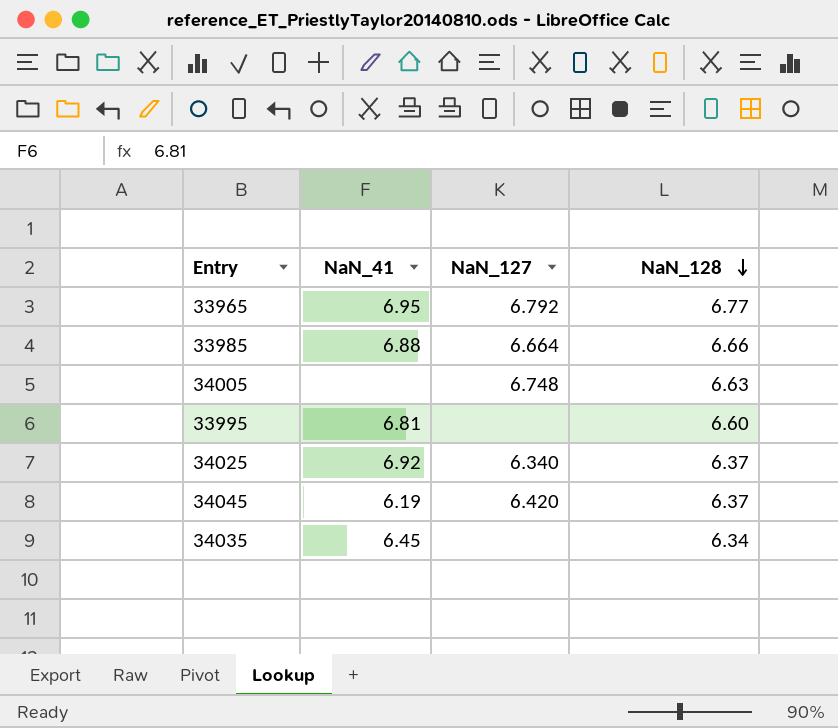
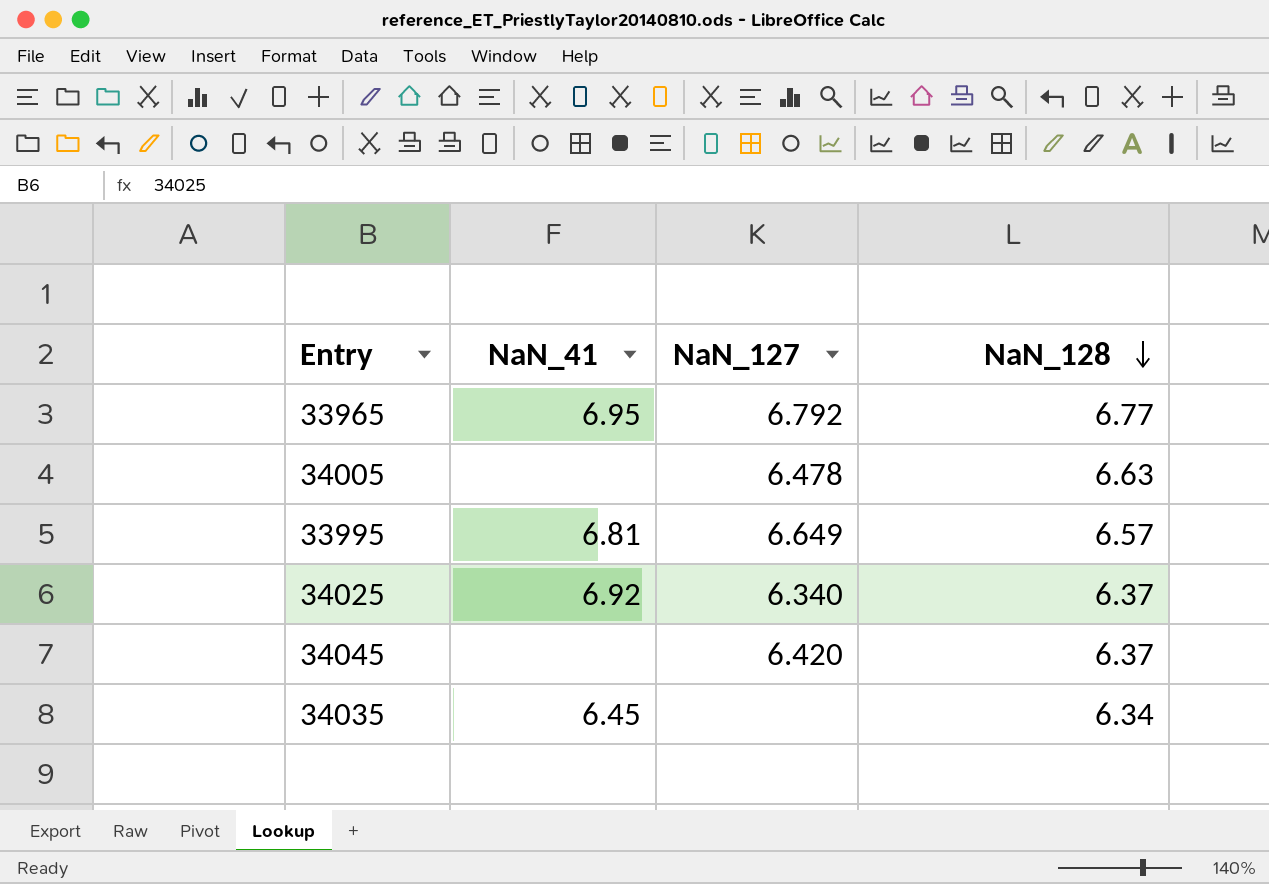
row 33985: 6.88 | 6.664 | 6.66 -> none
34005 | NaN_127: 6.748 -> 6.478
33995 | NaN_127: none -> 6.649
33995 | NaN_128: 6.60 -> 6.57
34045 | NaN_41: 6.19 -> none

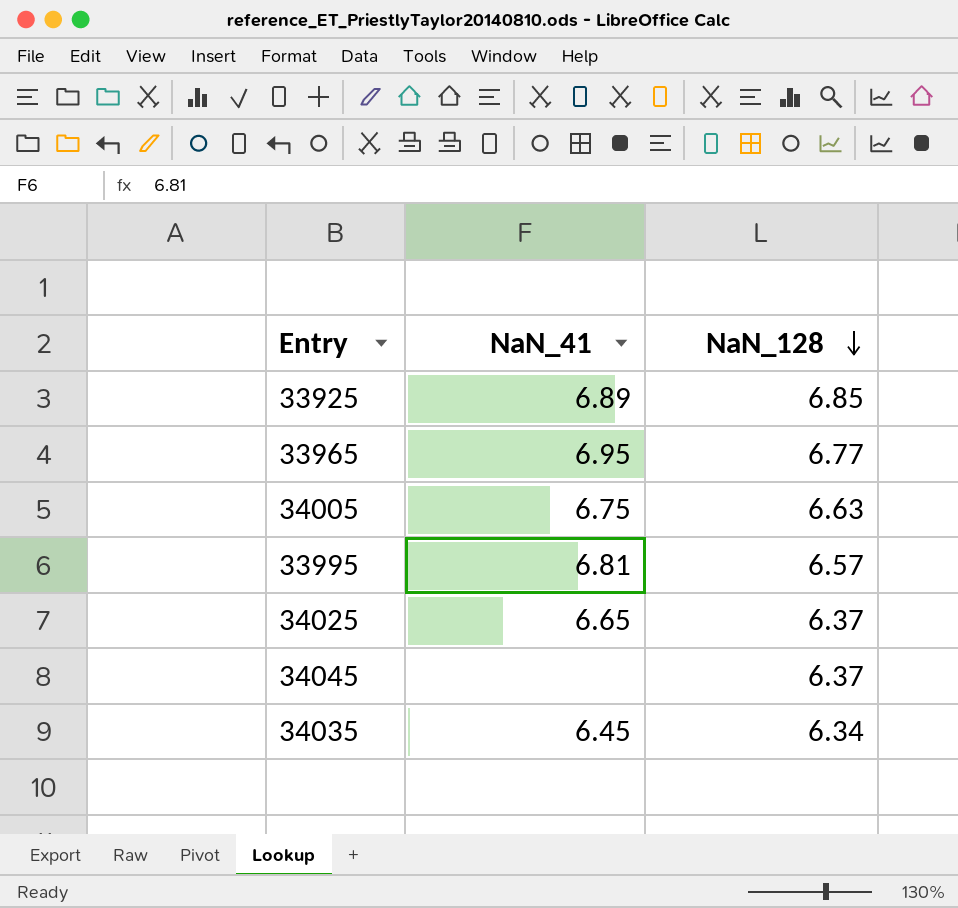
column NaN_127 | position: 3 -> none
row 33925: none -> 6.89 | 6.85
34005 | NaN_41: none -> 6.75
34025 | NaN_41: 6.92 -> 6.65

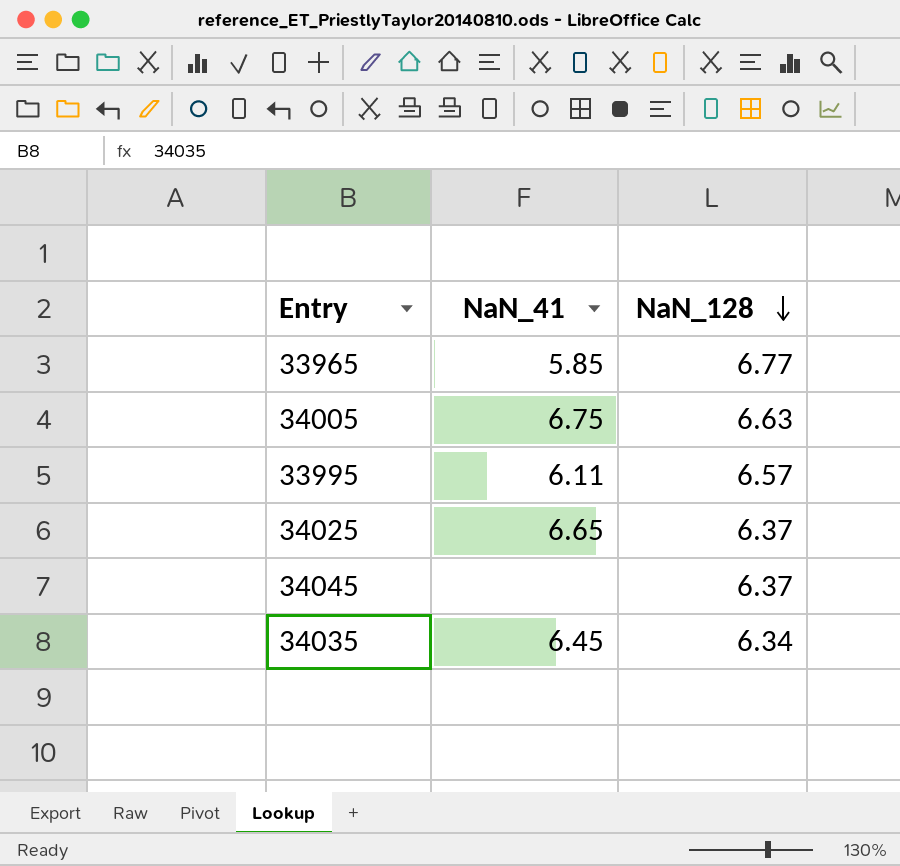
row 33925: 6.89 | 6.85 -> none
33965 | NaN_41: 6.95 -> 5.85
33995 | NaN_41: 6.81 -> 6.11

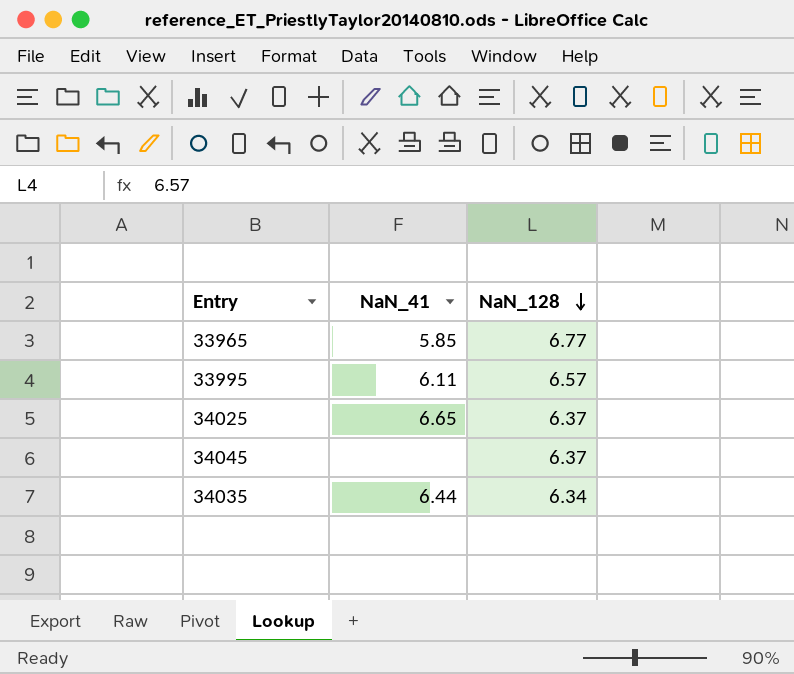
row 34005: 6.75 | 6.63 -> none
34035 | NaN_41: 6.45 -> 6.44

